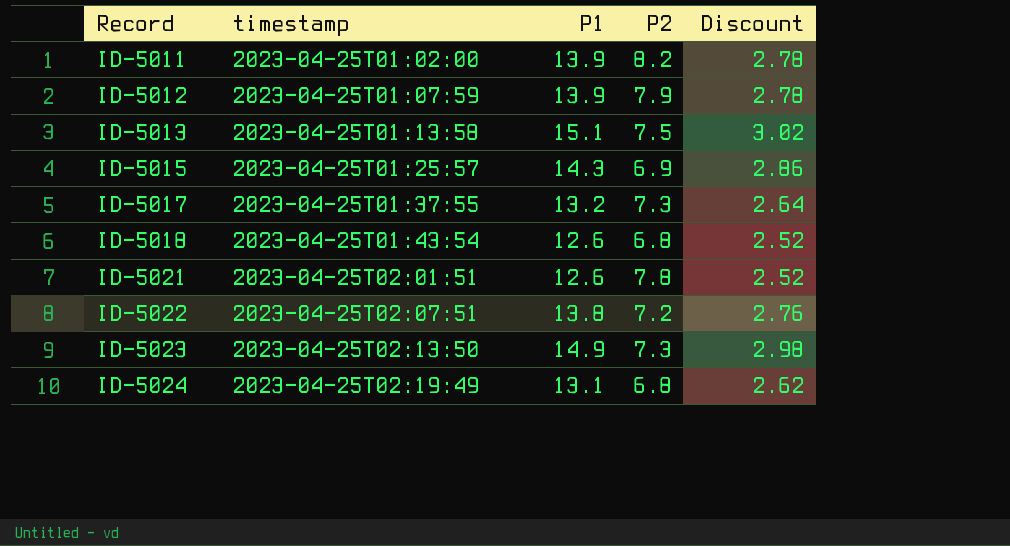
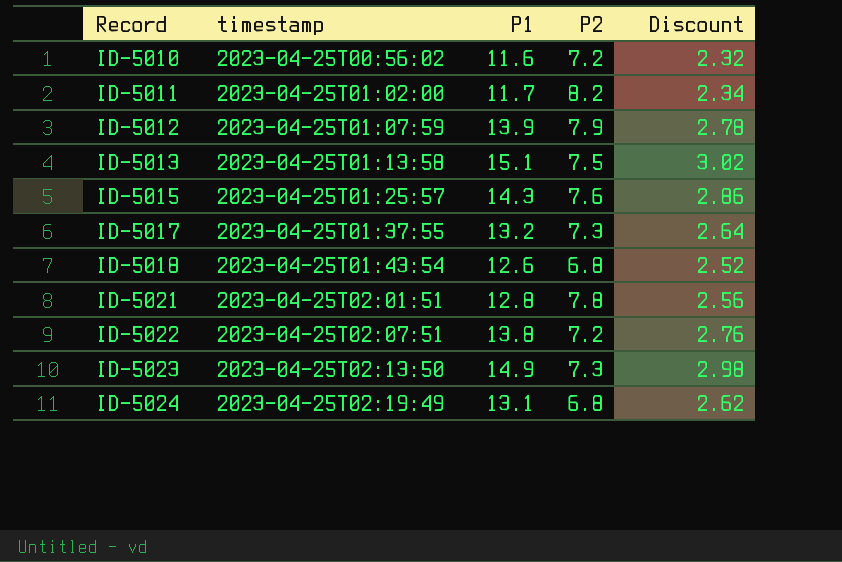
row ID-5010: none -> 2023-04-25T00:56:02 | 11.6 | 7.2 | 2.32
ID-5011 | P1: 13.9 -> 11.7
ID-5011 | Discount: 2.78 -> 2.34
ID-5015 | P2: 6.9 -> 7.6
ID-5021 | P1: 12.6 -> 12.8
ID-5021 | Discount: 2.52 -> 2.56

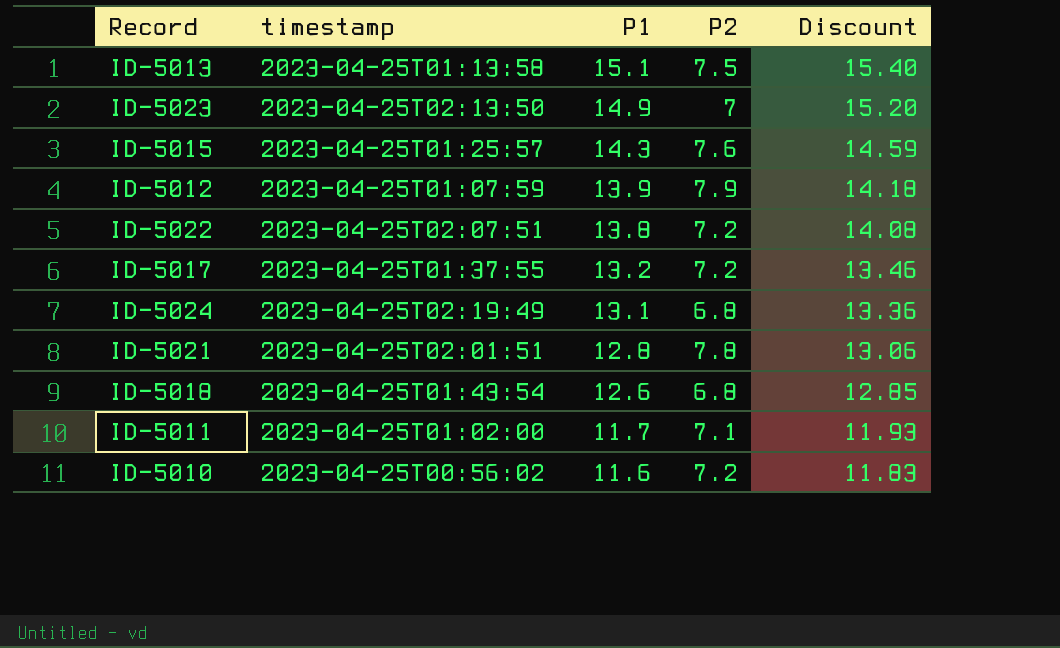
row order: Record ascending -> P1 descending
column Discount | formula: [P1] * 0.2 -> [P1] * 1.02
ID-5023 | P2: 7.3 -> 7
ID-5017 | P2: 7.3 -> 7.2
ID-5011 | P2: 8.2 -> 7.1

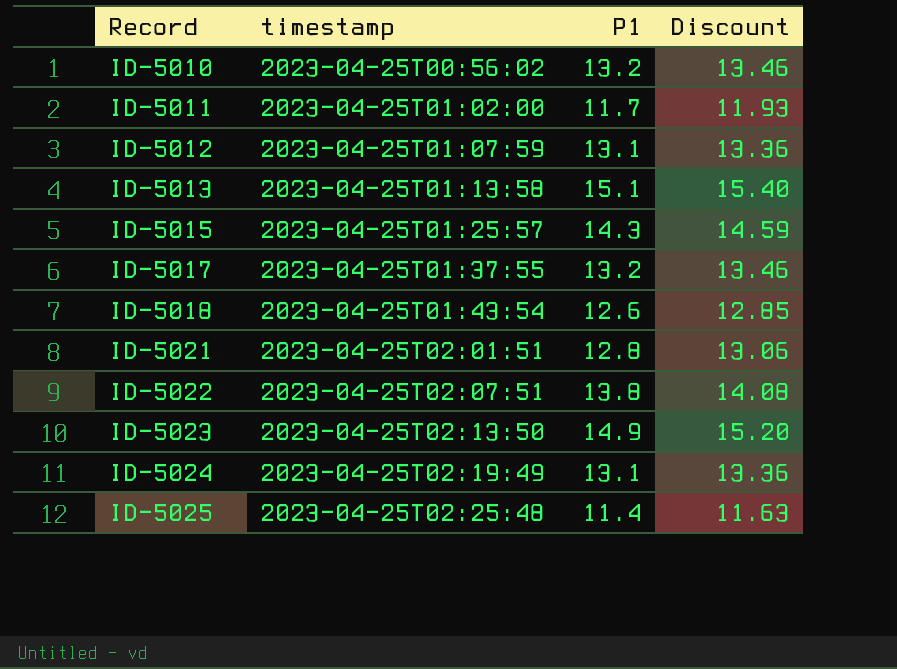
row order: P1 descending -> Record ascending
column P2 | position: 4 -> none
ID-5010 | P1: 11.6 -> 13.2
ID-5010 | Discount: 11.83 -> 13.46
ID-5012 | P1: 13.9 -> 13.1
ID-5012 | Discount: 14.18 -> 13.36
row ID-5025: none -> 2023-04-25T02:25:48 | 11.4 | 11.63

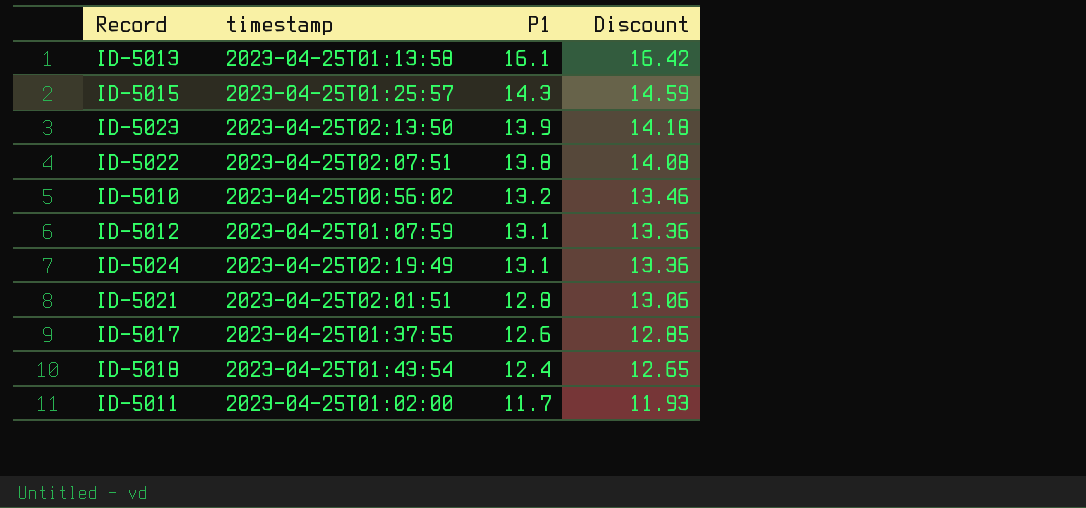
row order: Record ascending -> P1 descending
row ID-5025: 2023-04-25T02:25:48 | 11.4 | 11.63 -> none
ID-5013 | P1: 15.1 -> 16.1
ID-5013 | Discount: 15.40 -> 16.42
ID-5023 | P1: 14.9 -> 13.9
ID-5023 | Discount: 15.20 -> 14.18
ID-5017 | P1: 13.2 -> 12.6
ID-5017 | Discount: 13.46 -> 12.85
ID-5018 | P1: 12.6 -> 12.4
ID-5018 | Discount: 12.85 -> 12.65

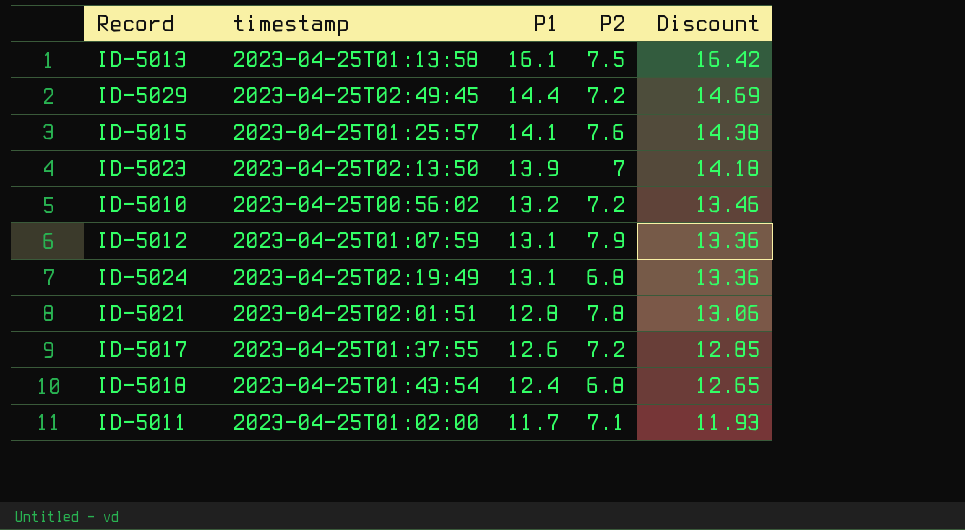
column P2 | position: none -> 4
row ID-5022: 2023-04-25T02:07:51 | 13.8 | 14.08 -> none
row ID-5029: none -> 2023-04-25T02:49:45 | 14.4 | 7.2 | 14.69
ID-5015 | P1: 14.3 -> 14.1
ID-5015 | Discount: 14.59 -> 14.38

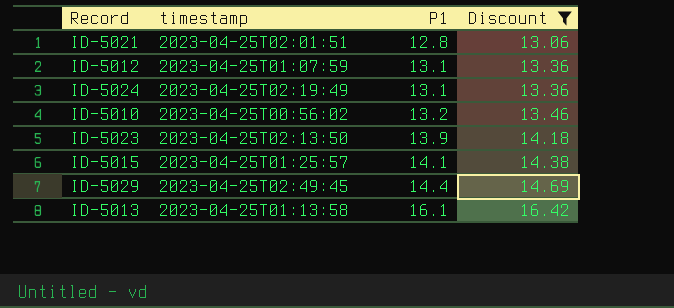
filter: none -> Discount >= 13.06
row order: P1 descending -> P1 ascending
column P2 | position: 4 -> none

